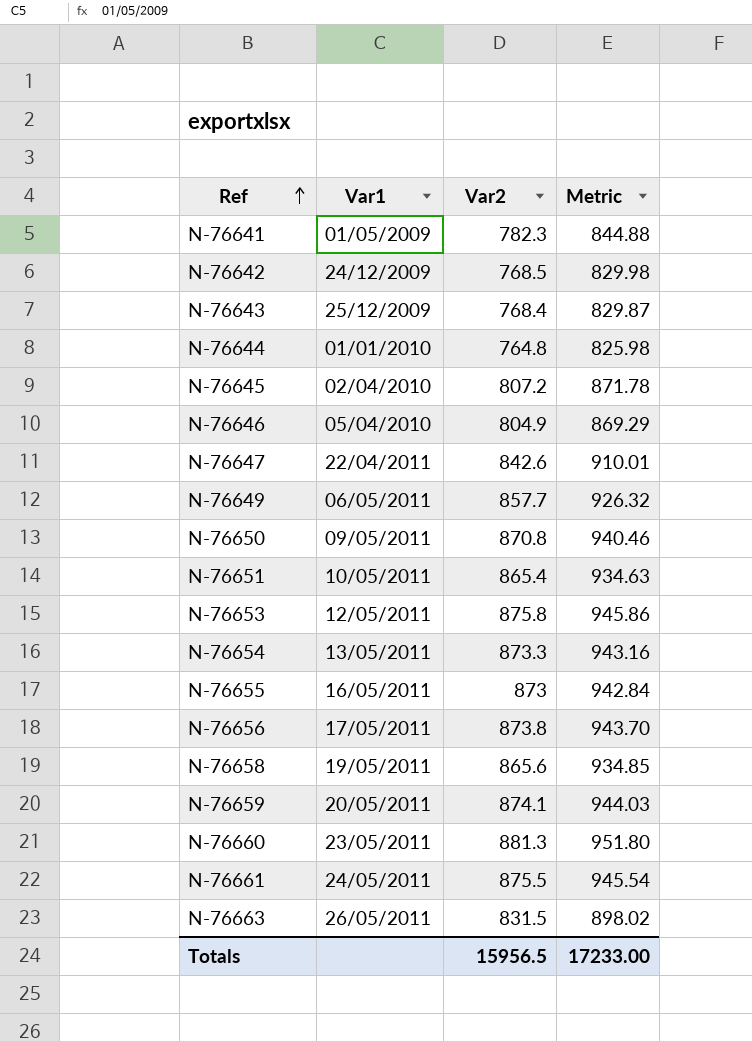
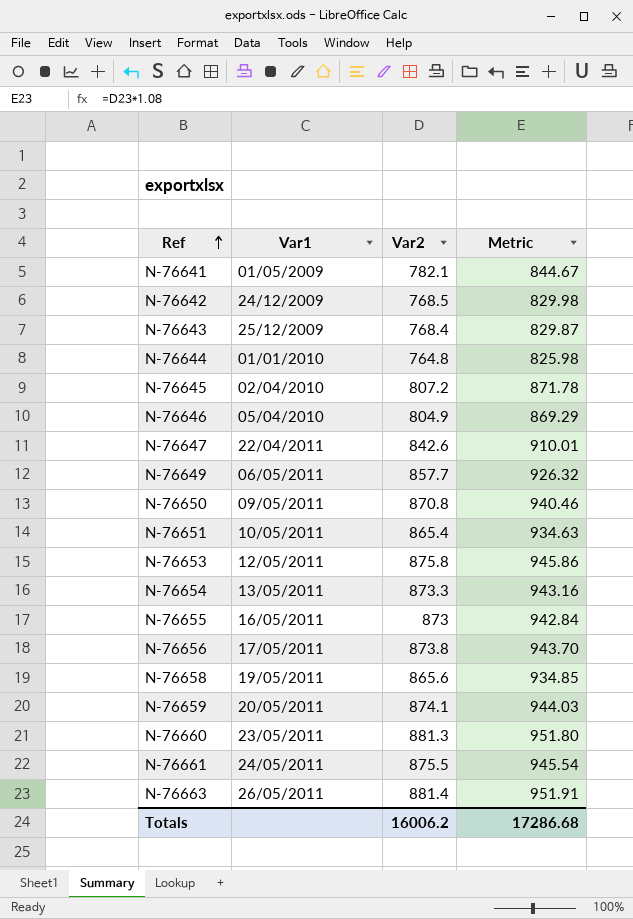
N-76641 | Var2: 782.3 -> 782.1
N-76641 | Metric: 844.88 -> 844.67
N-76663 | Var2: 831.5 -> 881.4
N-76663 | Metric: 898.02 -> 951.91
Totals | Var2: 15956.5 -> 16006.2
Totals | Metric: 17233.00 -> 17286.68

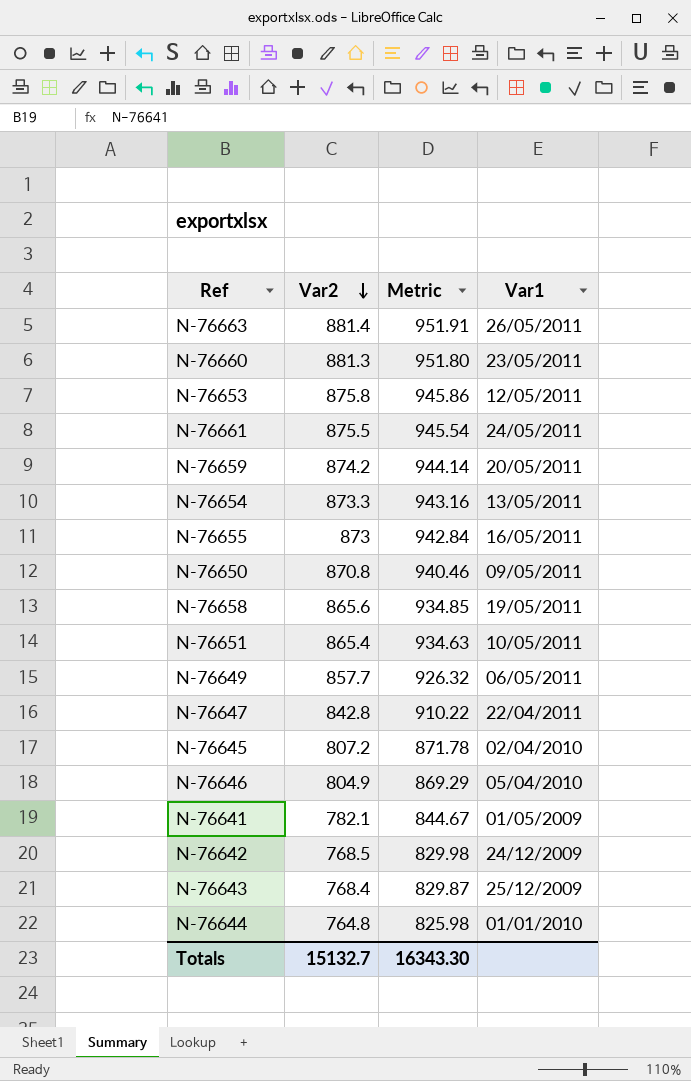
row order: Ref ascending -> Var2 descending
column Var1 | position: 2 -> 4
row N-76656: 17/05/2011 | 873.8 | 943.70 -> none
N-76659 | Var2: 874.1 -> 874.2
N-76659 | Metric: 944.03 -> 944.14
N-76647 | Var2: 842.6 -> 842.8
N-76647 | Metric: 910.01 -> 910.22
Totals | Var2: 16006.2 -> 15132.7
Totals | Metric: 17286.68 -> 16343.30

